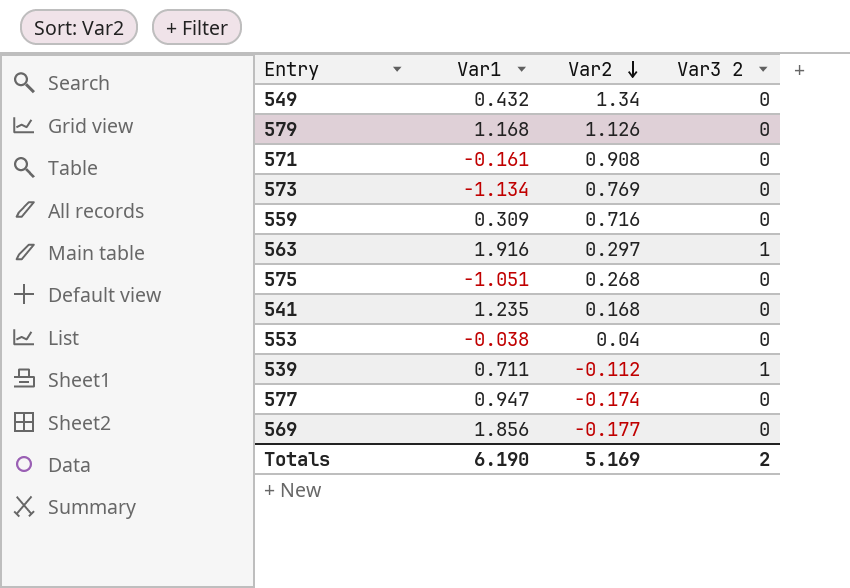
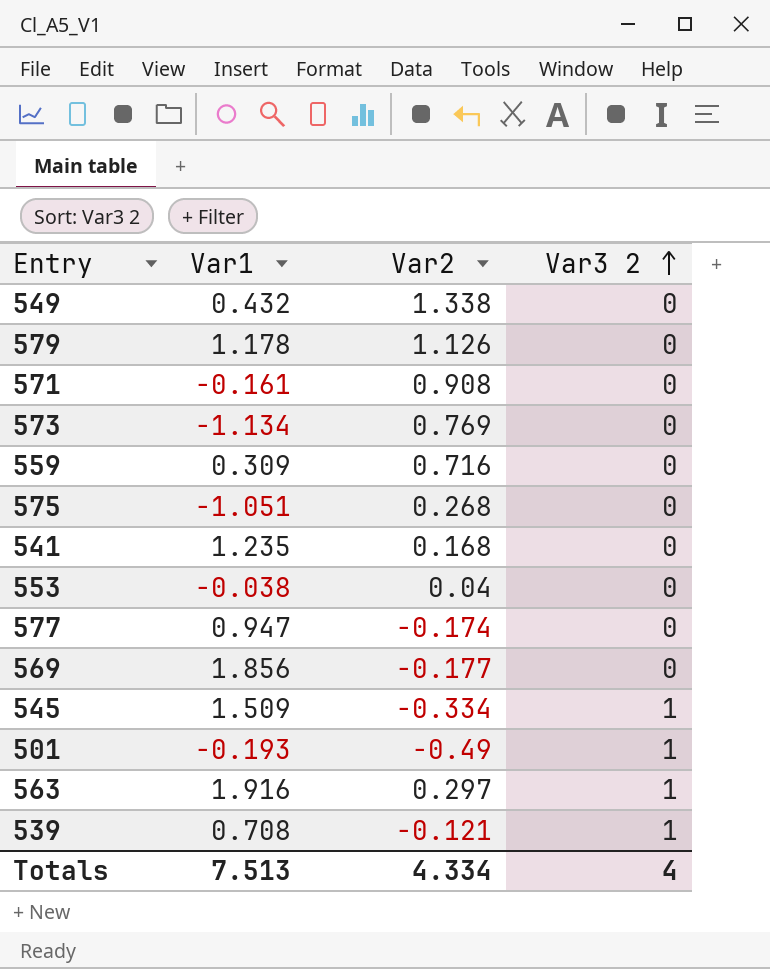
row order: Var2 descending -> Var3 2 ascending
549 | Var2: 1.34 -> 1.338
579 | Var1: 1.168 -> 1.178
row 545: none -> 1.509 | -0.334 | 1
row 501: none -> -0.193 | -0.49 | 1
539 | Var1: 0.711 -> 0.708
539 | Var2: -0.112 -> -0.121
Totals | Var1: 6.190 -> 7.513
Totals | Var2: 5.169 -> 4.334
Totals | Var3 2: 2 -> 4

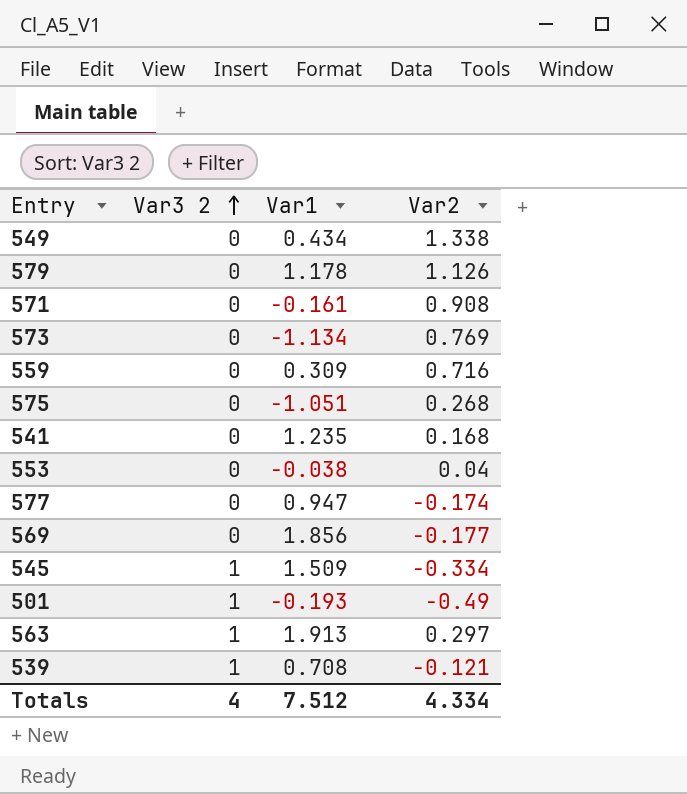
column Var3 2 | position: 4 -> 2
549 | Var1: 0.432 -> 0.434
563 | Var1: 1.916 -> 1.913
Totals | Var1: 7.513 -> 7.512

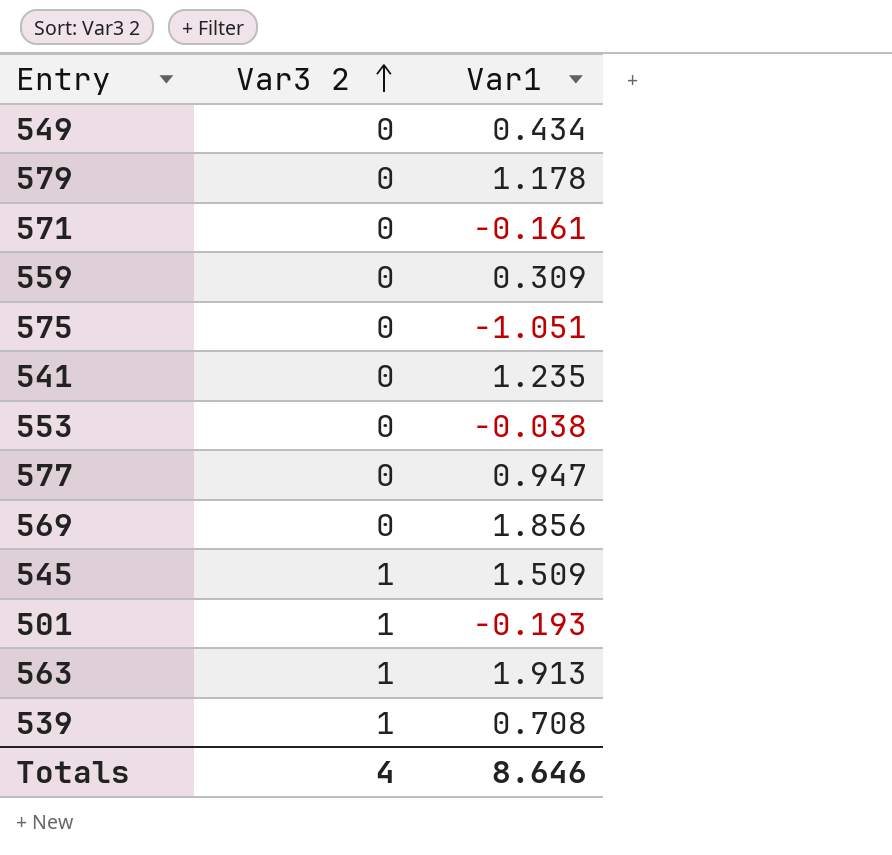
column Var2 | position: 4 -> none
row 573: 0 | -1.134 | 0.769 -> none
Totals | Var1: 7.512 -> 8.646

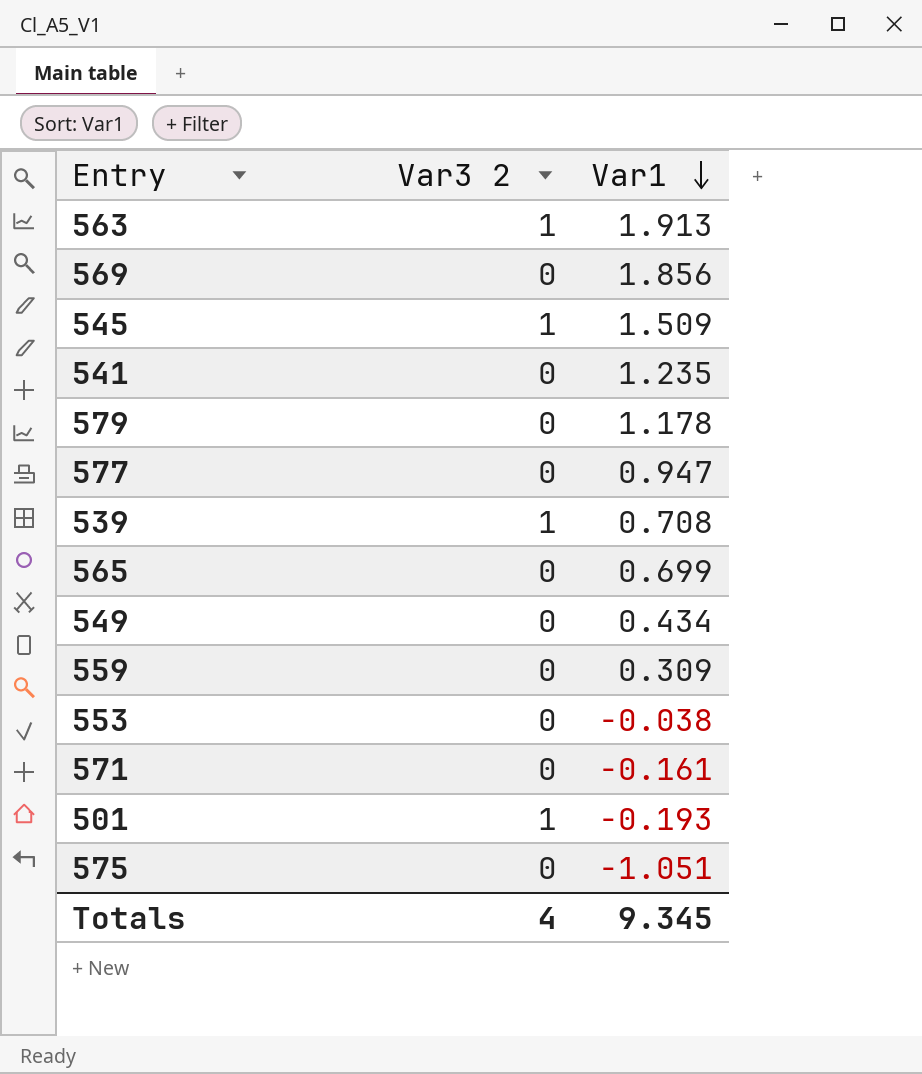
row order: Var3 2 ascending -> Var1 descending
row 565: none -> 0 | 0.699
Totals | Var1: 8.646 -> 9.345

